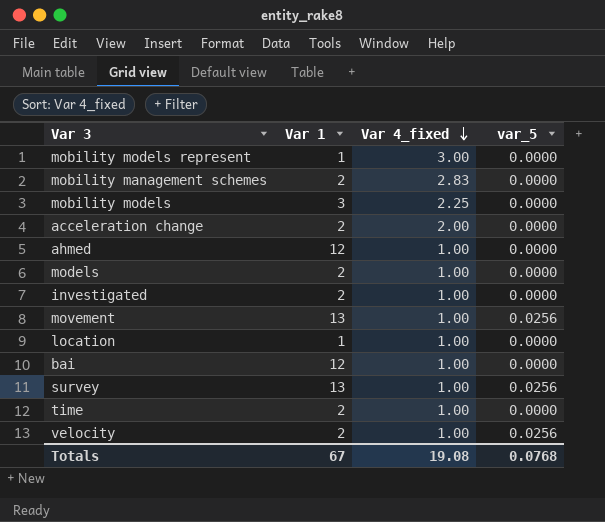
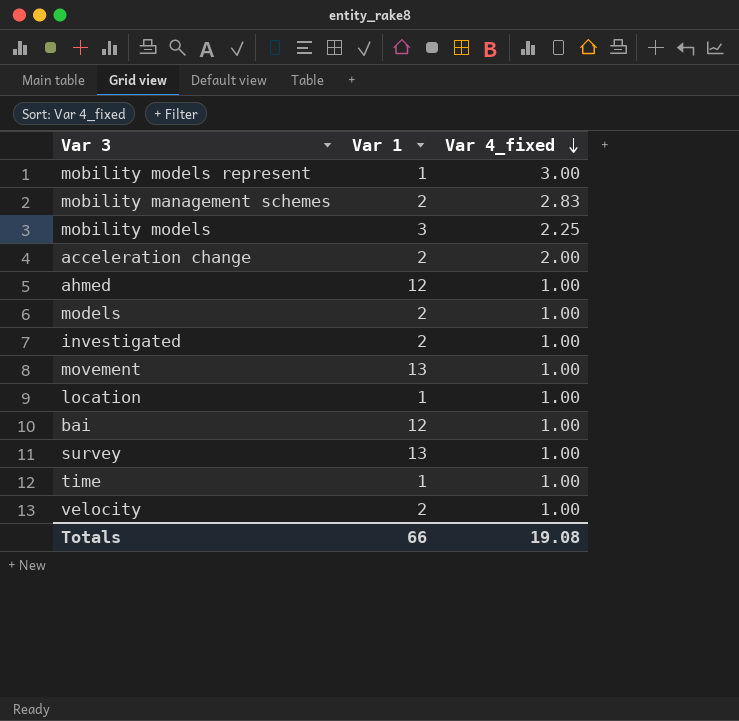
column var_5 | position: 4 -> none
time | Var 1: 2 -> 1
Totals | Var 1: 67 -> 66

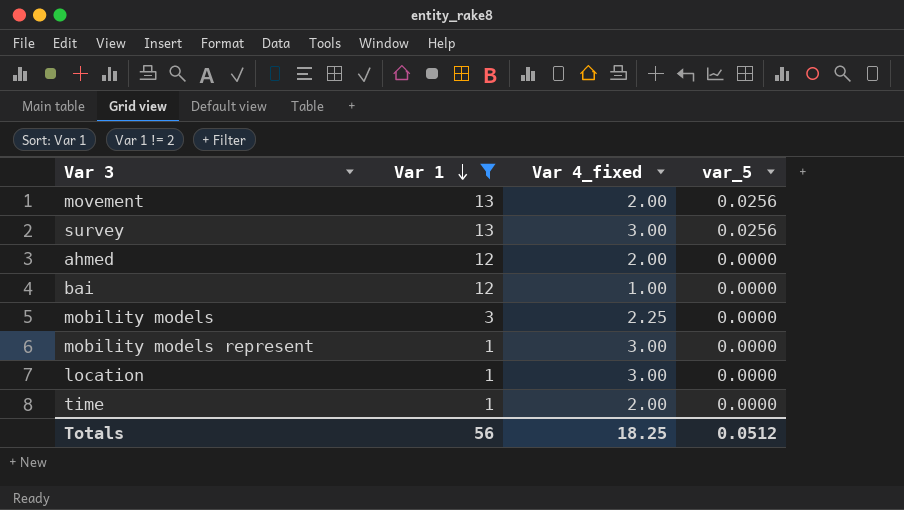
filter: none -> Var 1 != 2
row order: Var 4_fixed descending -> Var 1 descending
column var_5 | position: none -> 4
movement | Var 4_fixed: 1.00 -> 2.00
survey | Var 4_fixed: 1.00 -> 3.00
ahmed | Var 4_fixed: 1.00 -> 2.00
location | Var 4_fixed: 1.00 -> 3.00
time | Var 4_fixed: 1.00 -> 2.00
Totals | Var 1: 66 -> 56
Totals | Var 4_fixed: 19.08 -> 18.25

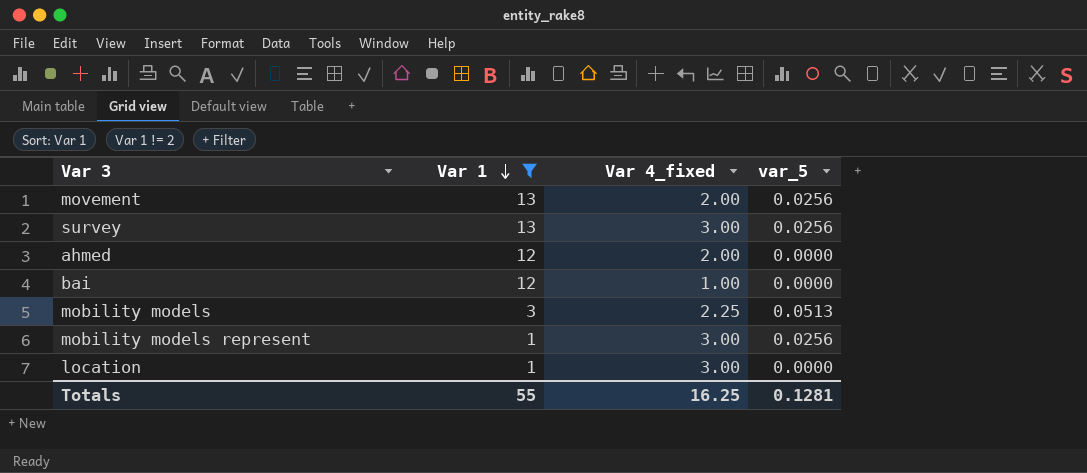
row time: 1 | 2.00 | 0.0000 -> none
mobility models | var_5: 0.0000 -> 0.0513
mobility models represent | var_5: 0.0000 -> 0.0256
Totals | Var 1: 56 -> 55
Totals | Var 4_fixed: 18.25 -> 16.25
Totals | var_5: 0.0512 -> 0.1281

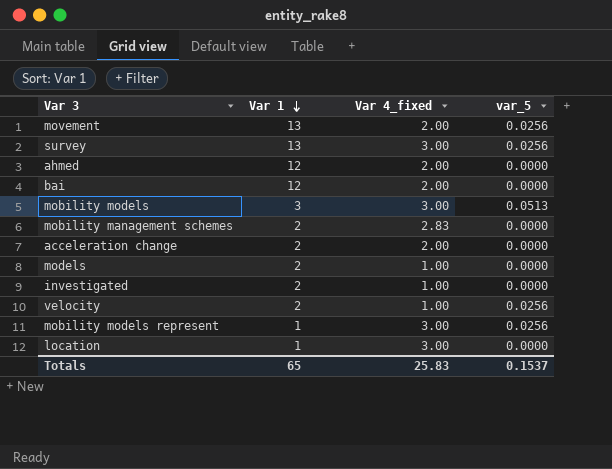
filter: Var 1 != 2 -> none
bai | Var 4_fixed: 1.00 -> 2.00
mobility models | Var 4_fixed: 2.25 -> 3.00
Totals | Var 1: 55 -> 65
Totals | Var 4_fixed: 16.25 -> 25.83
Totals | var_5: 0.1281 -> 0.1537

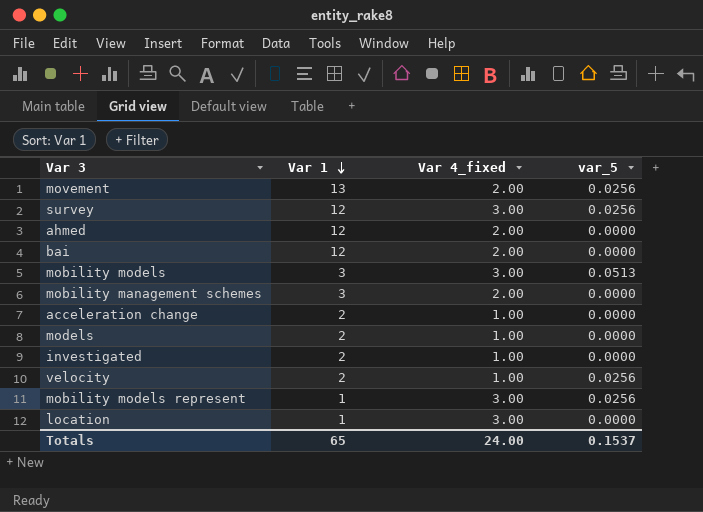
survey | Var 1: 13 -> 12
mobility management schemes | Var 1: 2 -> 3
mobility management schemes | Var 4_fixed: 2.83 -> 2.00
acceleration change | Var 4_fixed: 2.00 -> 1.00
Totals | Var 4_fixed: 25.83 -> 24.00

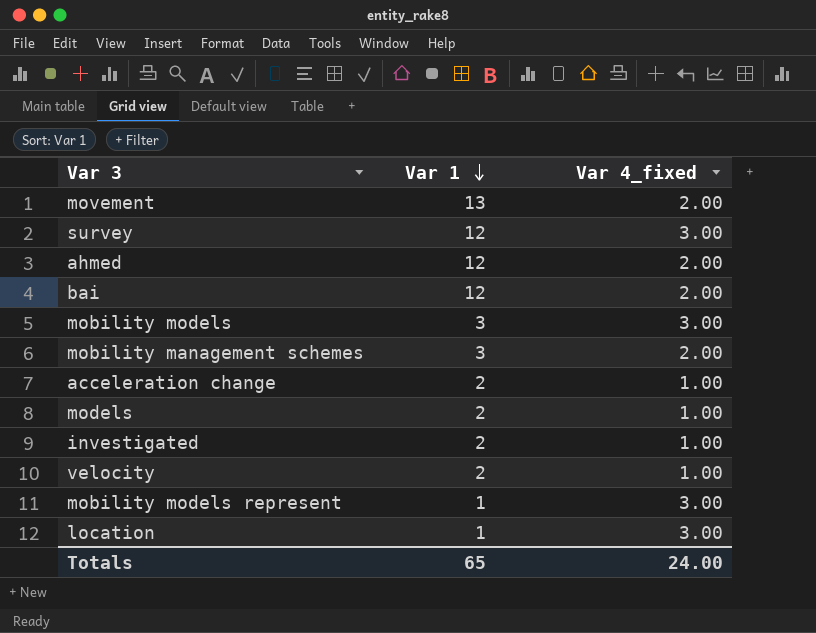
column var_5 | position: 4 -> none

